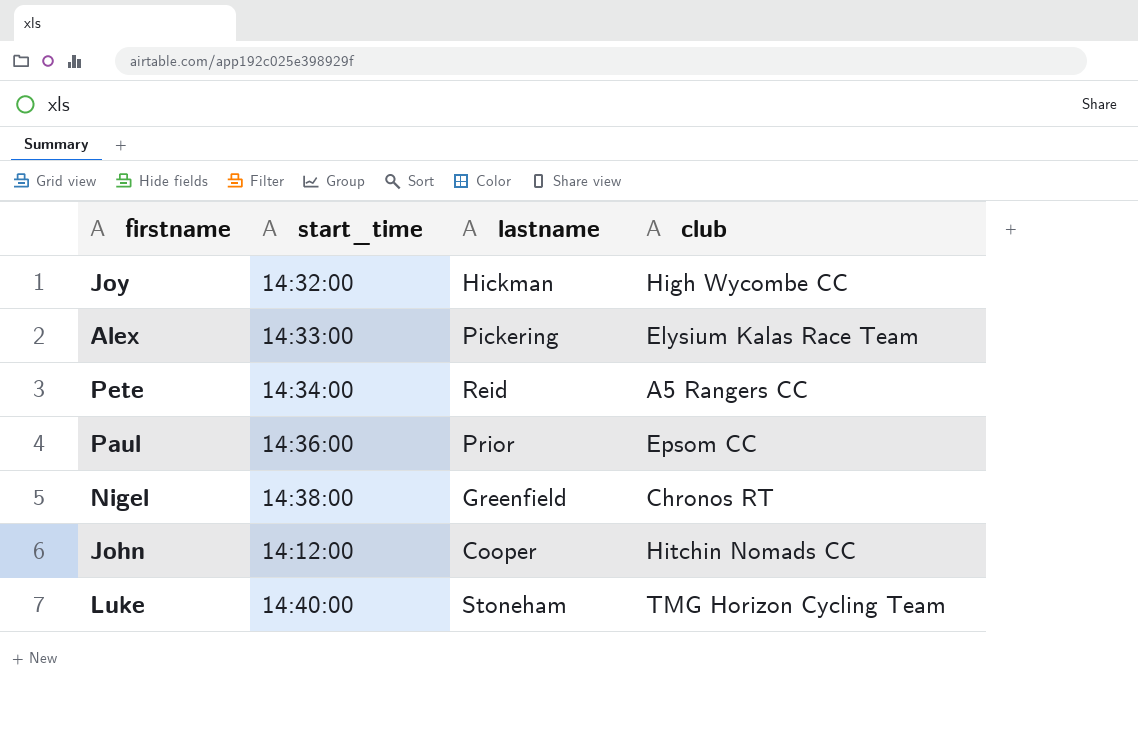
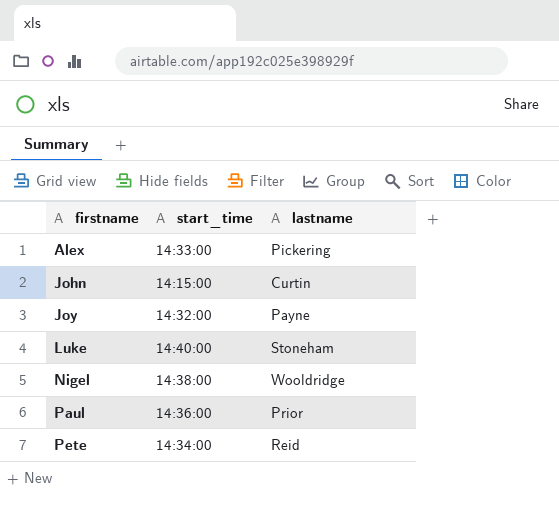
row order: none -> firstname ascending
column club | position: 4 -> none
John | start_time: 14:12:00 -> 14:15:00
John | lastname: Cooper -> Curtin
Joy | lastname: Hickman -> Payne
Nigel | lastname: Greenfield -> Wooldridge

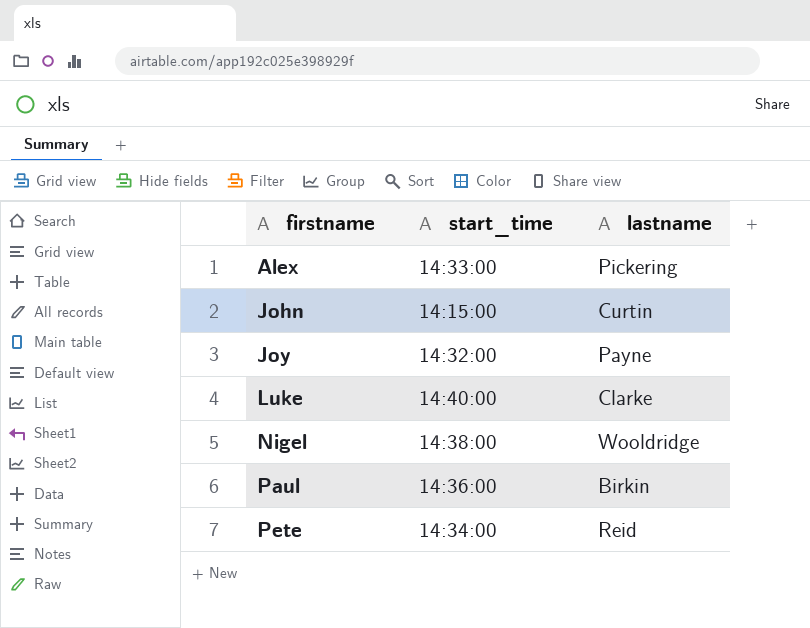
Luke | lastname: Stoneham -> Clarke
Paul | lastname: Prior -> Birkin

